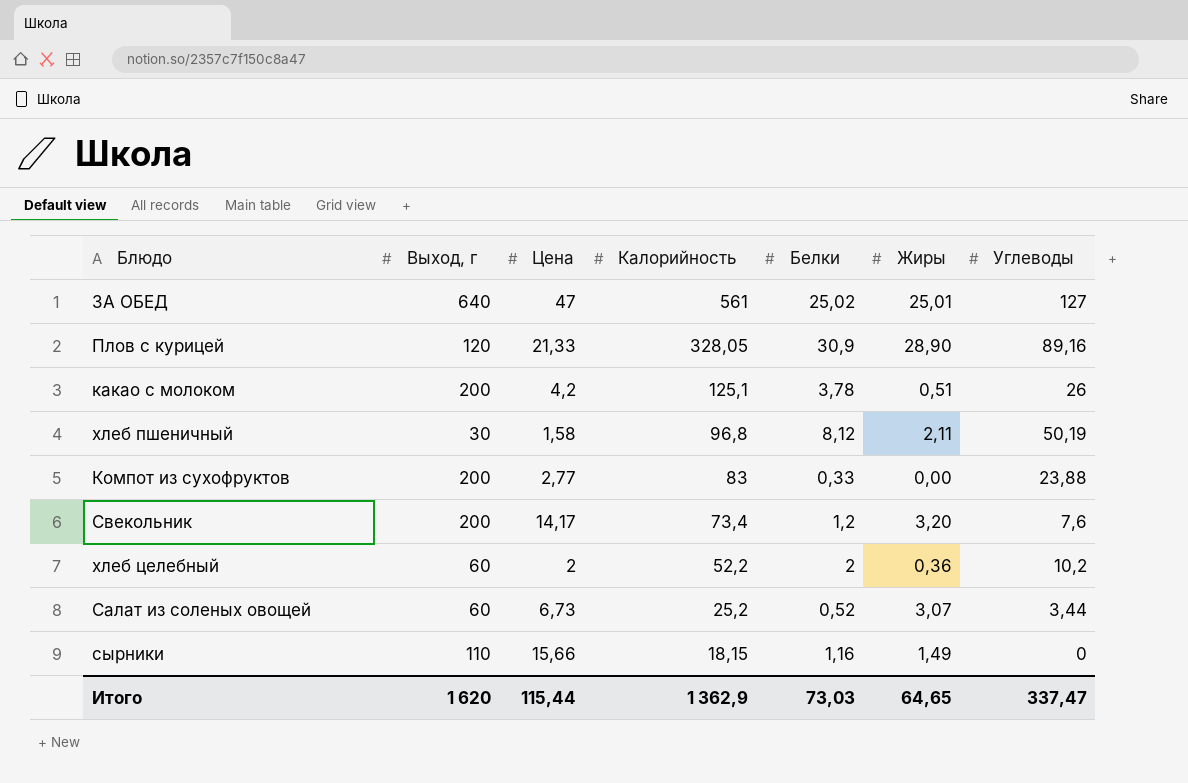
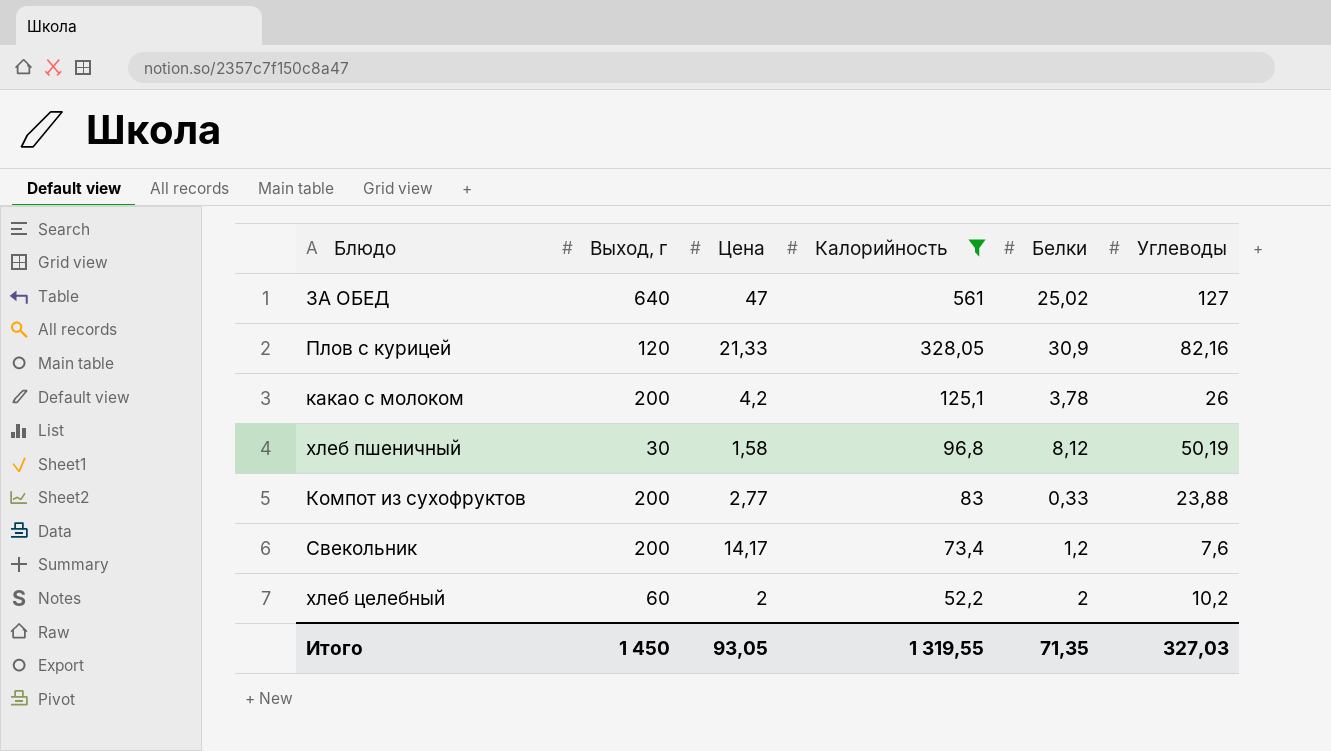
filter: none -> Калорийность >= 52,2
column Жиры | position: 6 -> none
Плов с курицей | Углеводы: 89,16 -> 82,16
Итого | Выход, г: 1 620 -> 1 450
Итого | Цена: 115,44 -> 93,05
Итого | Калорийность: 1 362,9 -> 1 319,55
Итого | Белки: 73,03 -> 71,35
Итого | Углеводы: 337,47 -> 327,03

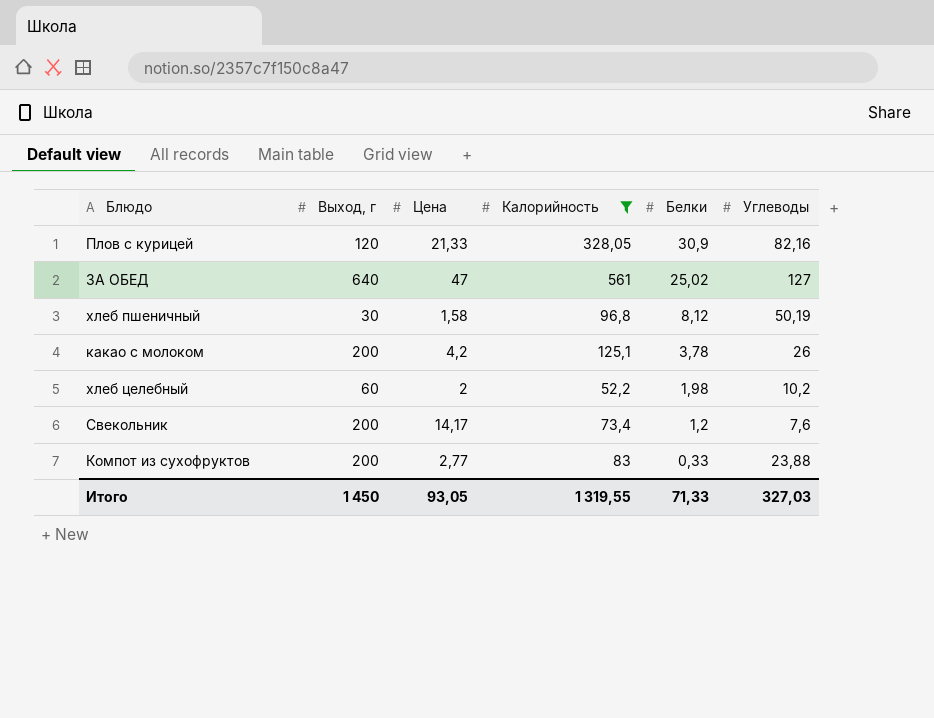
row order: Калорийность descending -> Белки descending
хлеб целебный | Белки: 2 -> 1,98
Итого | Белки: 71,35 -> 71,33

